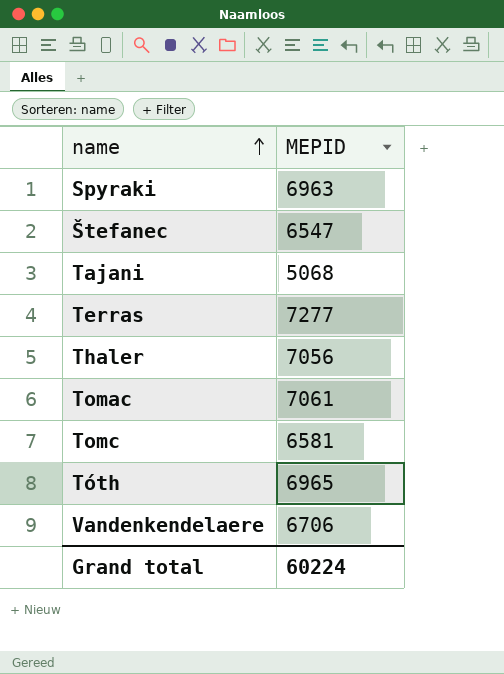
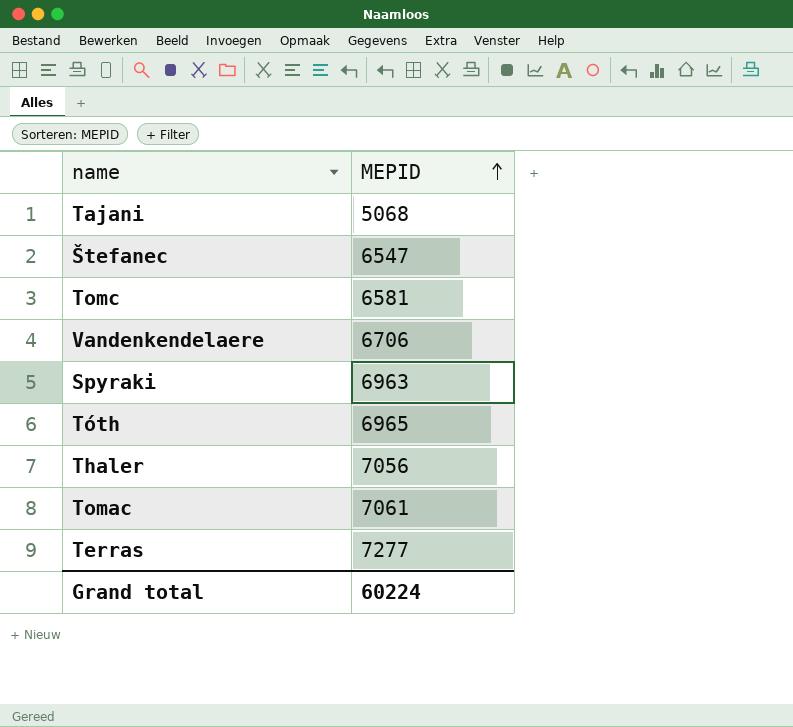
row order: name ascending -> MEPID ascending

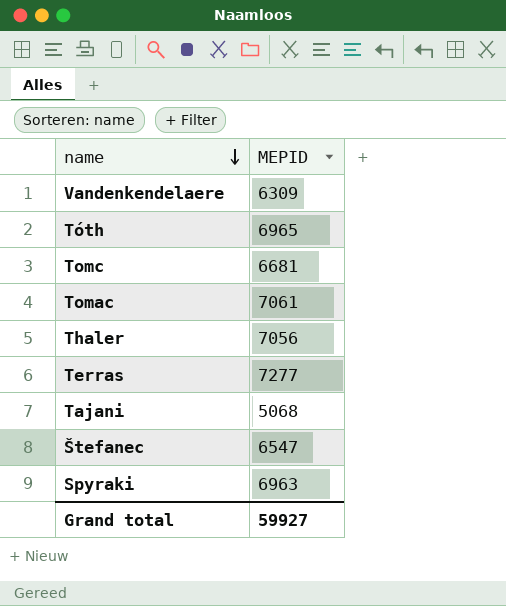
row order: MEPID ascending -> name descending
Vandenkendelaere | MEPID: 6706 -> 6309
Tomc | MEPID: 6581 -> 6681
Grand total | MEPID: 60224 -> 59927

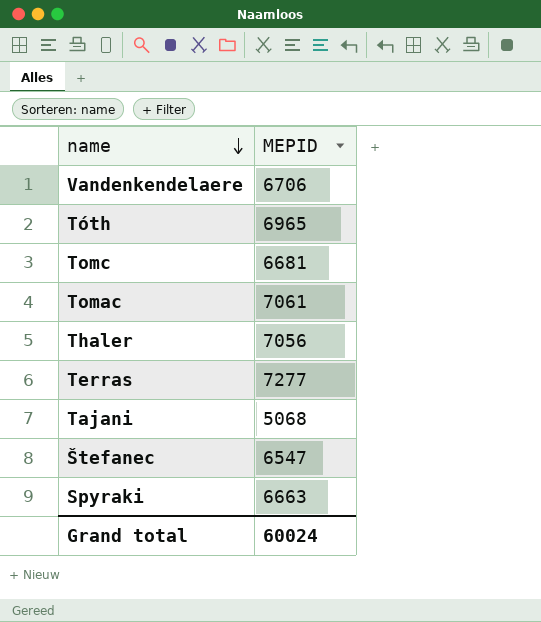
Vandenkendelaere | MEPID: 6309 -> 6706
Spyraki | MEPID: 6963 -> 6663
Grand total | MEPID: 59927 -> 60024

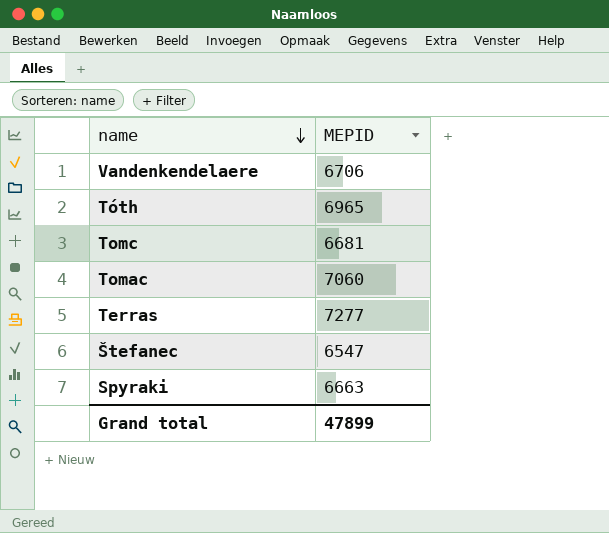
row Thaler: 7056 -> none
row Tajani: 5068 -> none
Tomac | MEPID: 7061 -> 7060
Grand total | MEPID: 60024 -> 47899

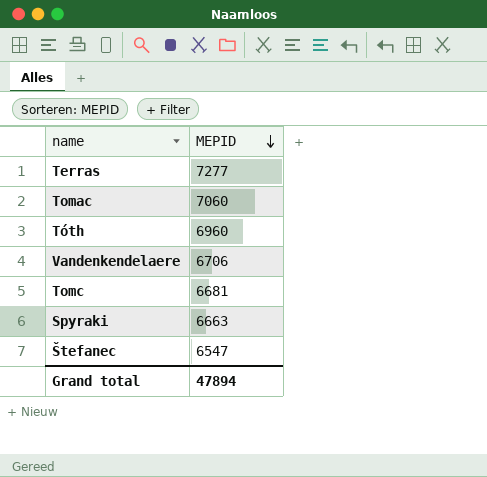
row order: name descending -> MEPID descending
Tóth | MEPID: 6965 -> 6960
Grand total | MEPID: 47899 -> 47894

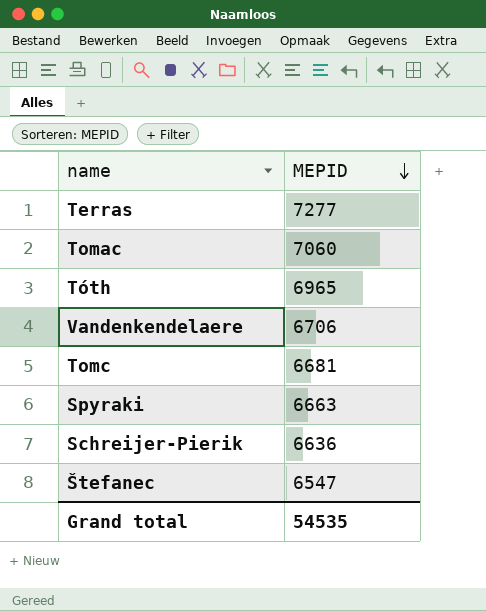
Tóth | MEPID: 6960 -> 6965
row Schreijer-Pierik: none -> 6636
Grand total | MEPID: 47894 -> 54535

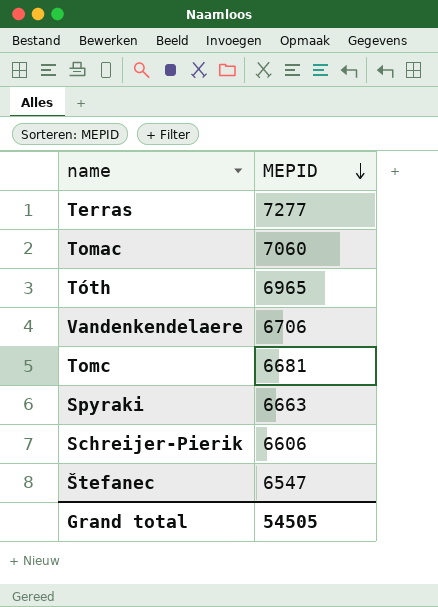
Schreijer-Pierik | MEPID: 6636 -> 6606
Grand total | MEPID: 54535 -> 54505

